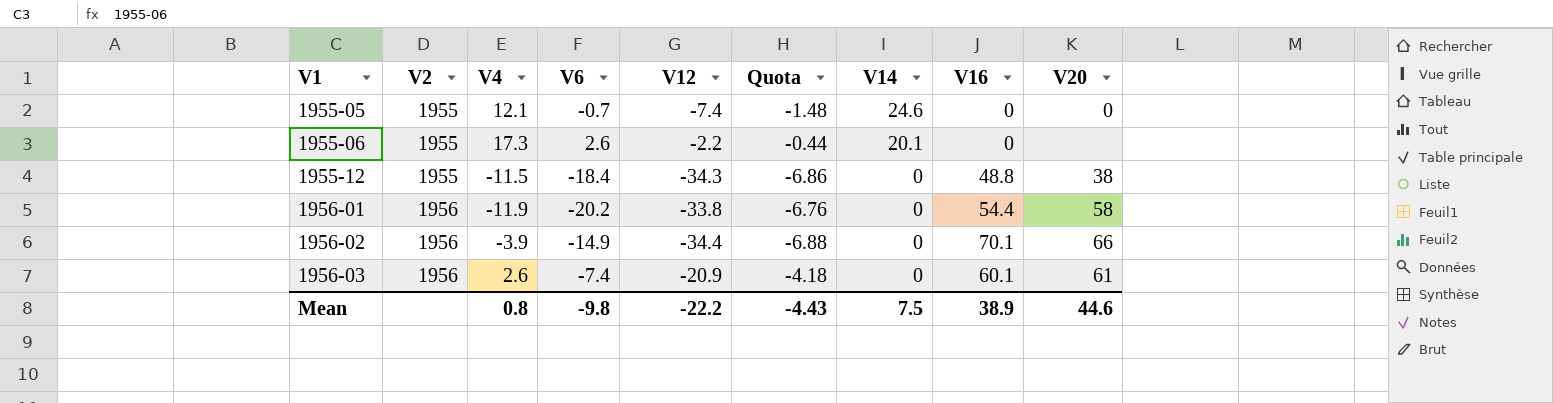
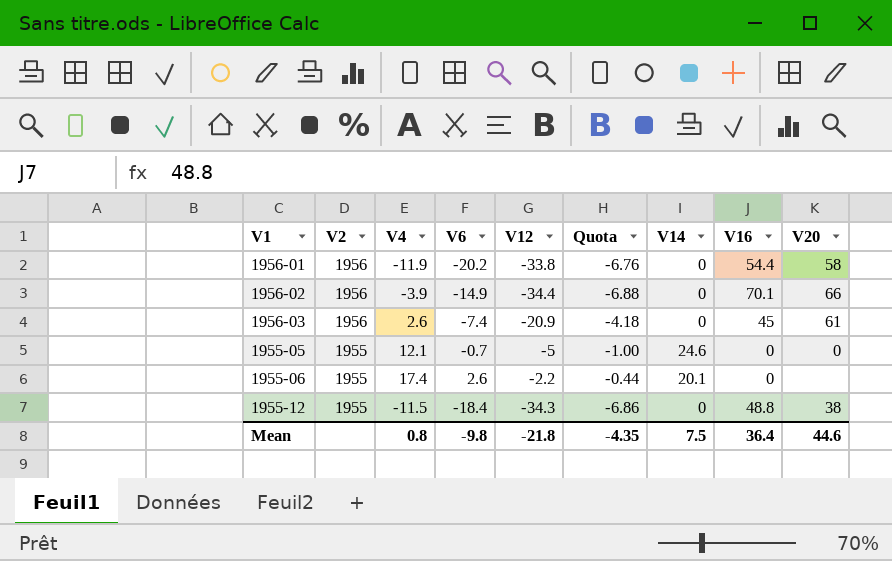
row order: V1 ascending -> V2 descending
1956-03 | V16: 60.1 -> 45
1955-05 | V12: -7.4 -> -5
1955-05 | Quota: -1.48 -> -1.00
1955-06 | V4: 17.3 -> 17.4
Mean | V12: -22.2 -> -21.8
Mean | Quota: -4.43 -> -4.35
Mean | V16: 38.9 -> 36.4

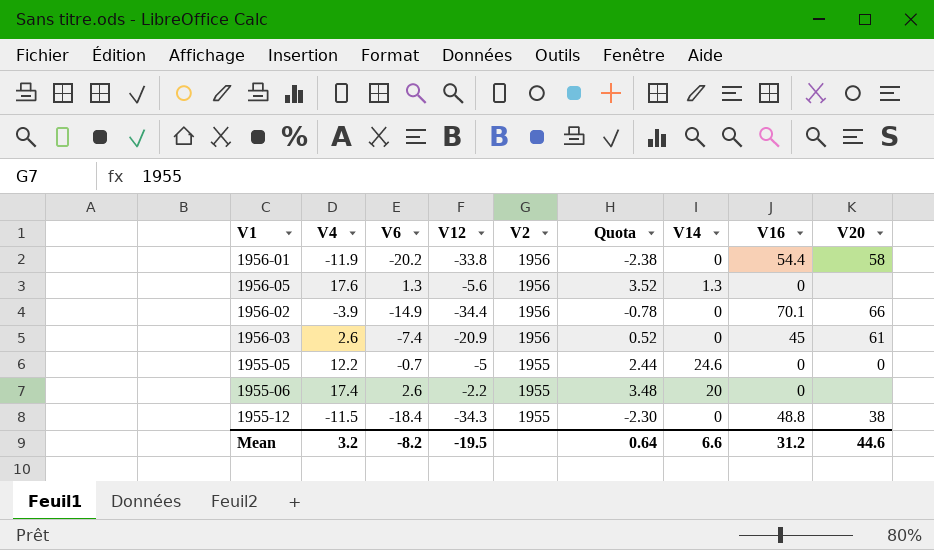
column V2 | position: 2 -> 5
column Quota | formula: [V12] * 0.2 -> [V4] * 0.2
row 1956-05: none -> 17.6 | 1.3 | -5.6 | 1956 | 3.52 | 1.3 | 0 | none
1955-05 | V4: 12.1 -> 12.2
1955-06 | V14: 20.1 -> 20
Mean | V4: 0.8 -> 3.2
Mean | V6: -9.8 -> -8.2
Mean | V12: -21.8 -> -19.5
Mean | Quota: -4.35 -> 0.64
Mean | V14: 7.5 -> 6.6
Mean | V16: 36.4 -> 31.2

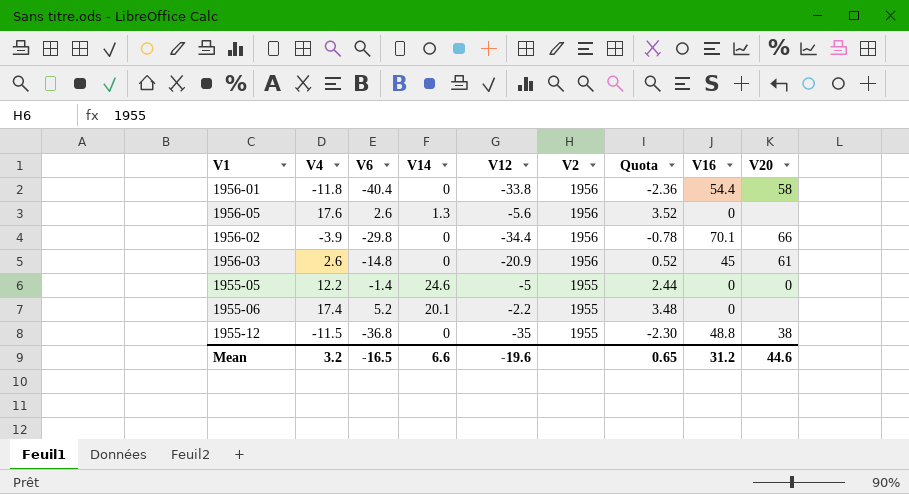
column V14 | position: 7 -> 4
1956-01 | V4: -11.9 -> -11.8
1956-01 | V6: -20.2 -> -40.4
1956-01 | Quota: -2.38 -> -2.36
1956-05 | V6: 1.3 -> 2.6
1956-02 | V6: -14.9 -> -29.8
1956-03 | V6: -7.4 -> -14.8
1955-05 | V6: -0.7 -> -1.4
1955-06 | V6: 2.6 -> 5.2
1955-06 | V14: 20 -> 20.1
1955-12 | V6: -18.4 -> -36.8
1955-12 | V12: -34.3 -> -35
Mean | V6: -8.2 -> -16.5
Mean | V12: -19.5 -> -19.6
Mean | Quota: 0.64 -> 0.65

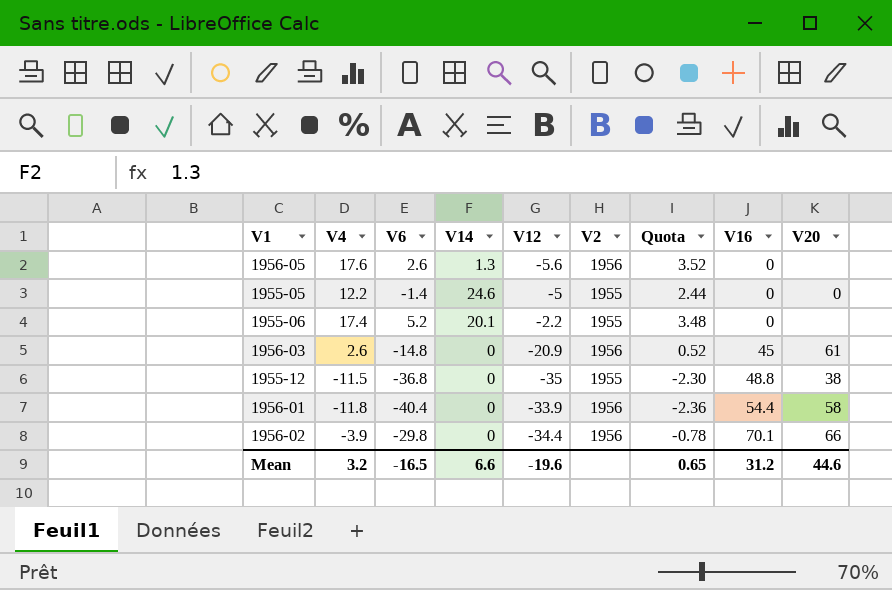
row order: V2 descending -> V16 ascending
1956-01 | V12: -33.8 -> -33.9

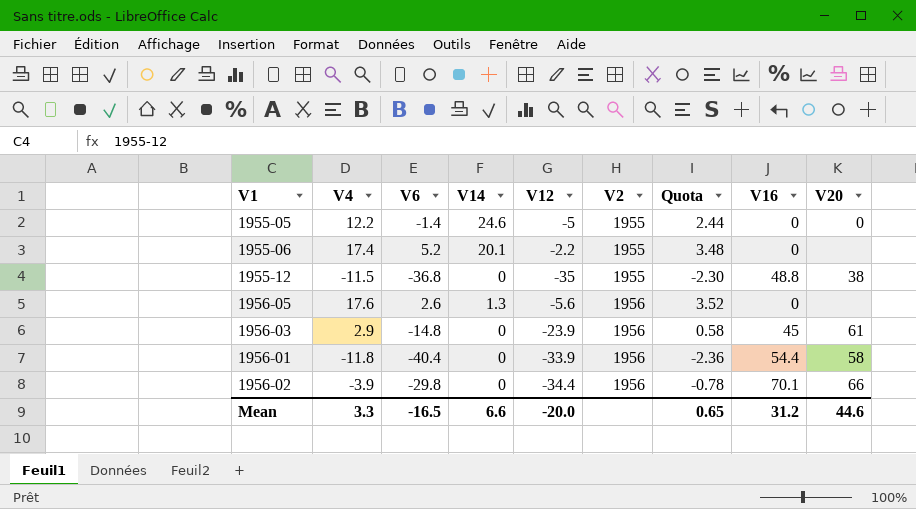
row order: V16 ascending -> V2 ascending
1956-03 | V4: 2.6 -> 2.9
1956-03 | V12: -20.9 -> -23.9
1956-03 | Quota: 0.52 -> 0.58
Mean | V4: 3.2 -> 3.3
Mean | V12: -19.6 -> -20.0

